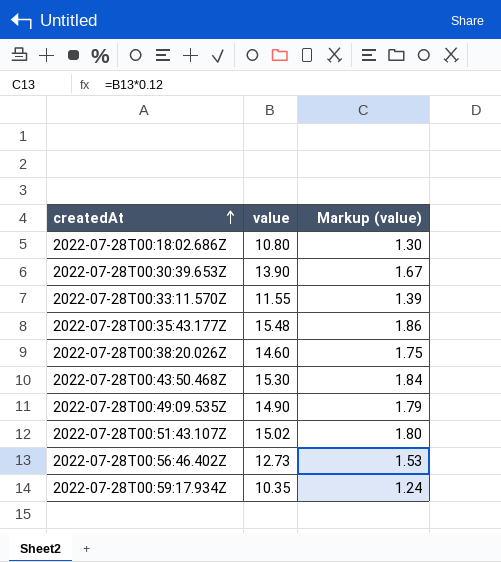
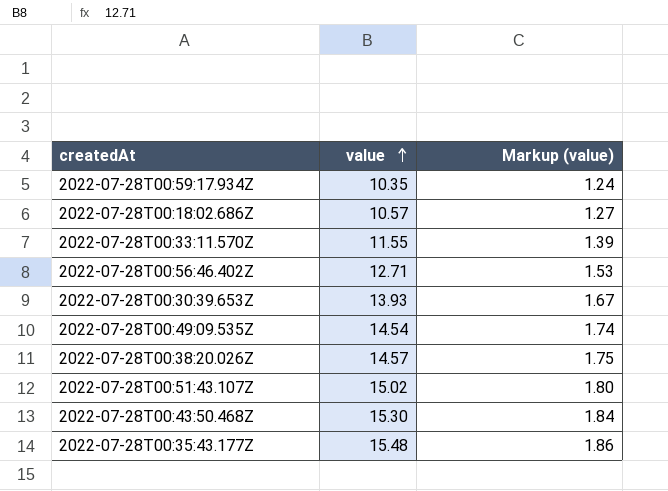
row order: createdAt ascending -> value ascending
2022-07-28T00:18:02.686Z | value: 10.80 -> 10.57
2022-07-28T00:18:02.686Z | Markup (value): 1.30 -> 1.27
2022-07-28T00:56:46.402Z | value: 12.73 -> 12.71
2022-07-28T00:30:39.653Z | value: 13.90 -> 13.93
2022-07-28T00:49:09.535Z | value: 14.90 -> 14.54
2022-07-28T00:49:09.535Z | Markup (value): 1.79 -> 1.74
2022-07-28T00:38:20.026Z | value: 14.60 -> 14.57

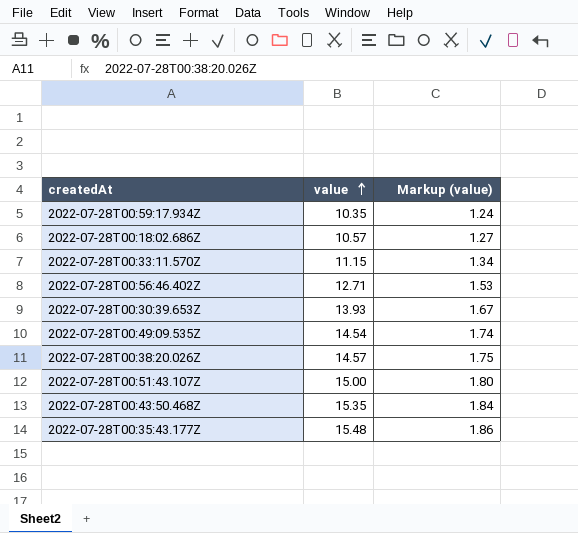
2022-07-28T00:33:11.570Z | value: 11.55 -> 11.15
2022-07-28T00:33:11.570Z | Markup (value): 1.39 -> 1.34
2022-07-28T00:51:43.107Z | value: 15.02 -> 15.00
2022-07-28T00:43:50.468Z | value: 15.30 -> 15.35

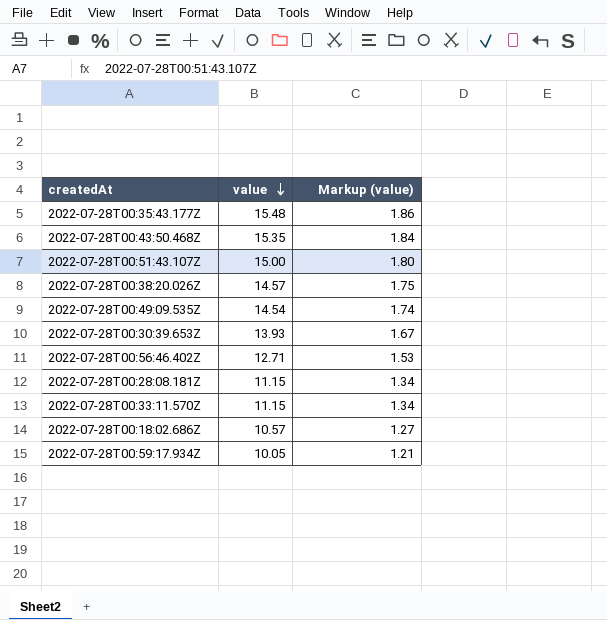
row order: value ascending -> value descending
row 2022-07-28T00:28:08.181Z: none -> 11.15 | 1.34
2022-07-28T00:59:17.934Z | value: 10.35 -> 10.05
2022-07-28T00:59:17.934Z | Markup (value): 1.24 -> 1.21

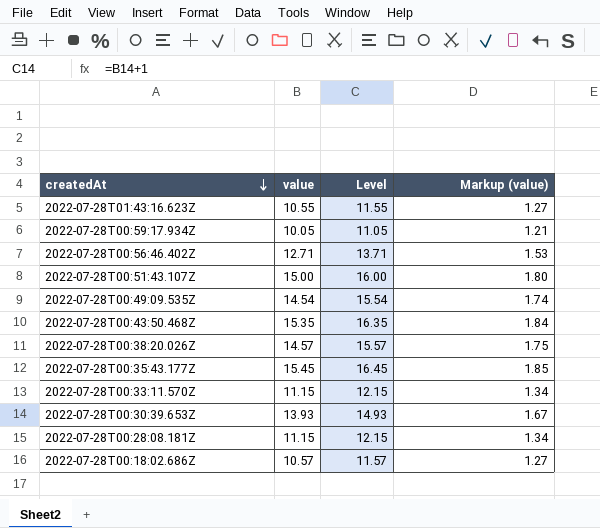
row order: value descending -> createdAt descending
column Level | formula: none -> [value] + 1
row 2022-07-28T01:43:16.623Z: none -> 10.55 | 11.55 | 1.27
2022-07-28T00:35:43.177Z | value: 15.48 -> 15.45
2022-07-28T00:35:43.177Z | Markup (value): 1.86 -> 1.85

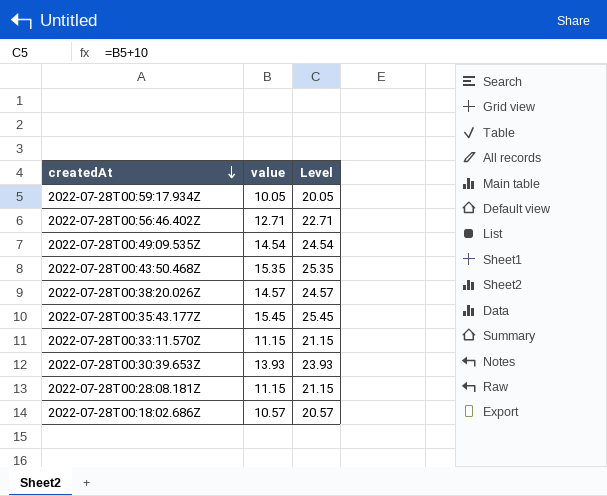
column Markup (value) | formula: [value] * 0.12 -> none
column Level | formula: [value] + 1 -> [value] + 10
row 2022-07-28T01:43:16.623Z: 10.55 | 11.55 | 1.27 -> none
row 2022-07-28T00:51:43.107Z: 15.00 | 16.00 | 1.80 -> none

